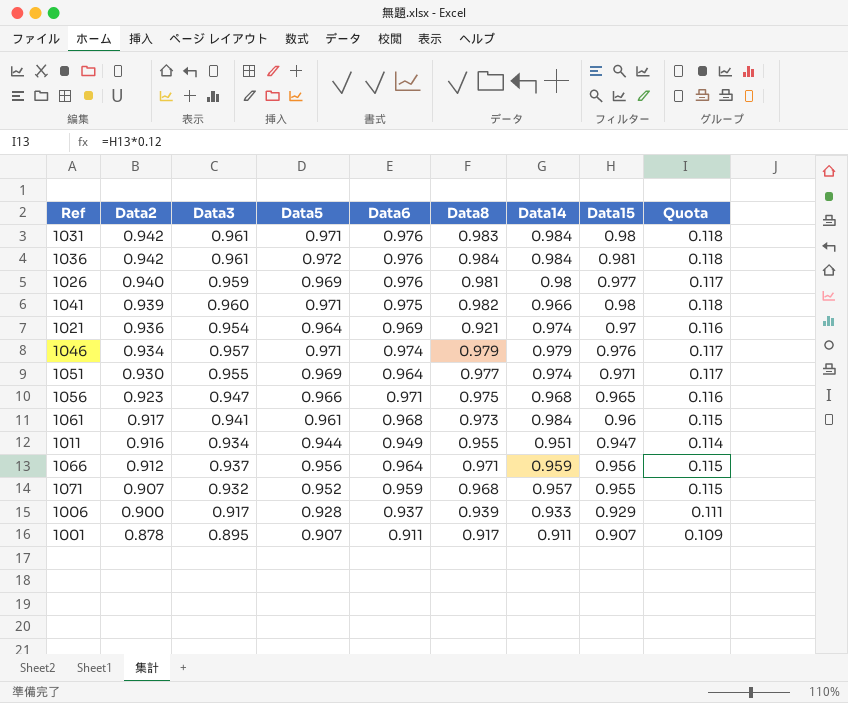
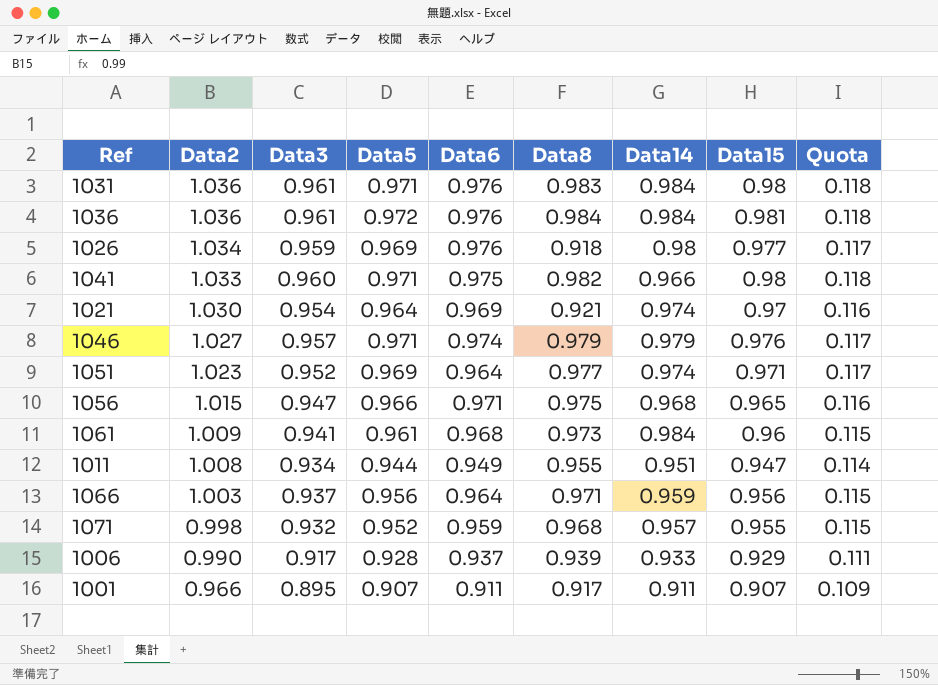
1031 | Data2: 0.942 -> 1.036
1036 | Data2: 0.942 -> 1.036
1026 | Data2: 0.940 -> 1.034
1026 | Data8: 0.981 -> 0.918
1041 | Data2: 0.939 -> 1.033
1021 | Data2: 0.936 -> 1.030
1046 | Data2: 0.934 -> 1.027
1051 | Data2: 0.930 -> 1.023
1051 | Data3: 0.955 -> 0.952
1056 | Data2: 0.923 -> 1.015
1061 | Data2: 0.917 -> 1.009
1011 | Data2: 0.916 -> 1.008
1066 | Data2: 0.912 -> 1.003
1071 | Data2: 0.907 -> 0.998
1006 | Data2: 0.900 -> 0.990
1001 | Data2: 0.878 -> 0.966

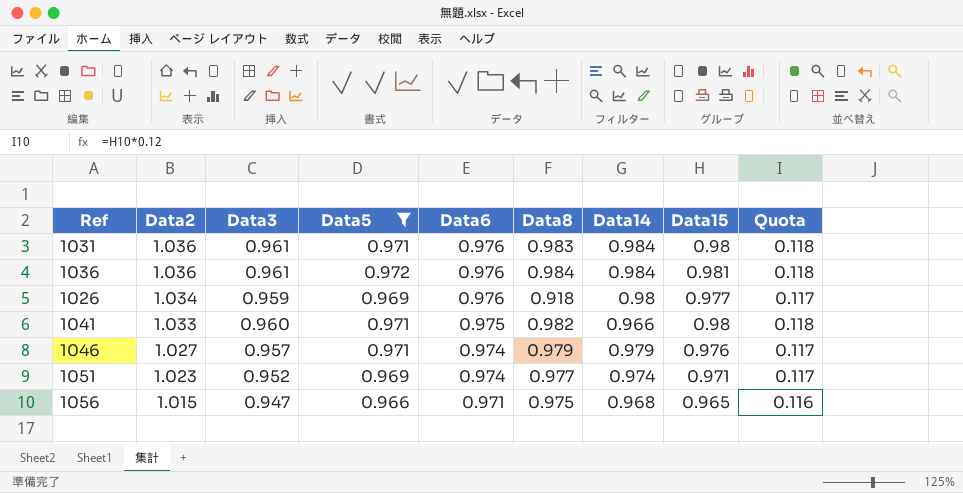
filter: none -> Data5 >= 0.966
1051 | Data6: 0.964 -> 0.974

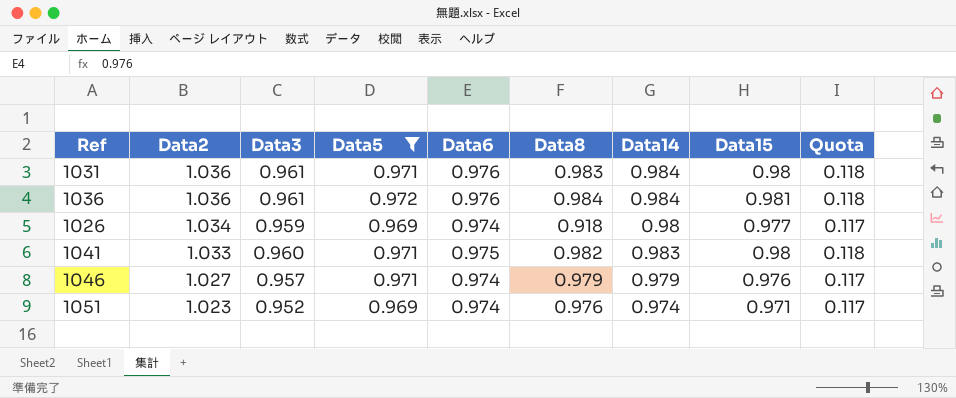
row 1056: 1.015 | 0.947 | 0.966 | 0.971 | 0.975 | 0.968 | 0.965 | 0.116 -> none
1026 | Data6: 0.976 -> 0.974
1041 | Data14: 0.966 -> 0.983
1051 | Data8: 0.977 -> 0.976

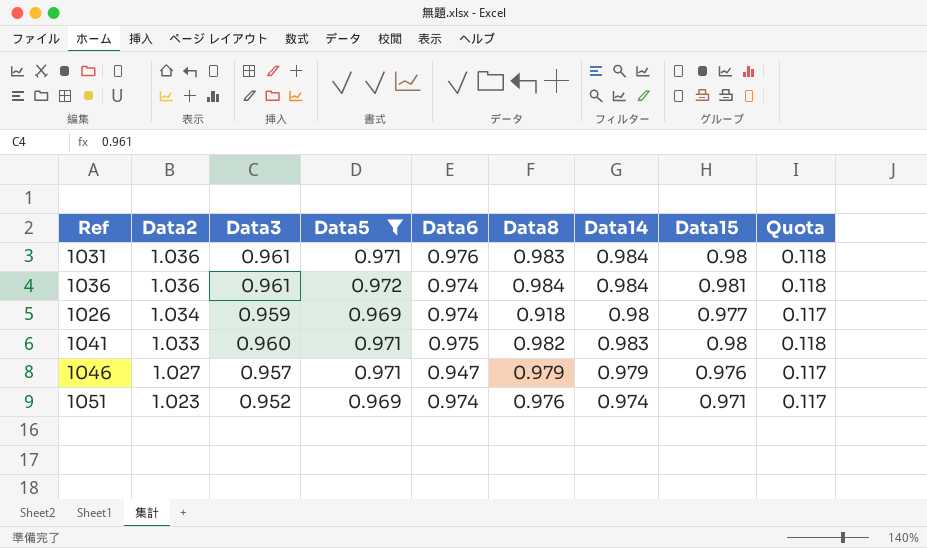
1036 | Data6: 0.976 -> 0.974
1046 | Data6: 0.974 -> 0.947

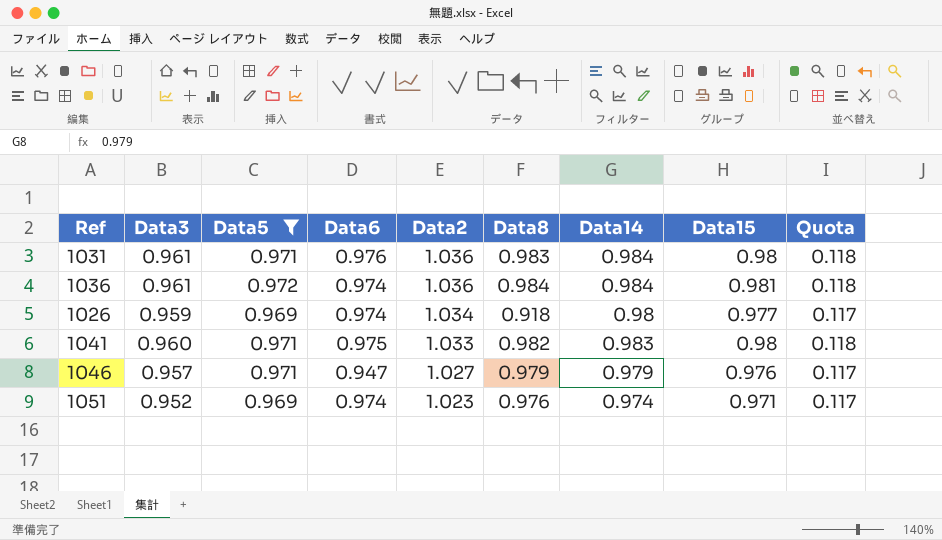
column Data2 | position: 2 -> 5

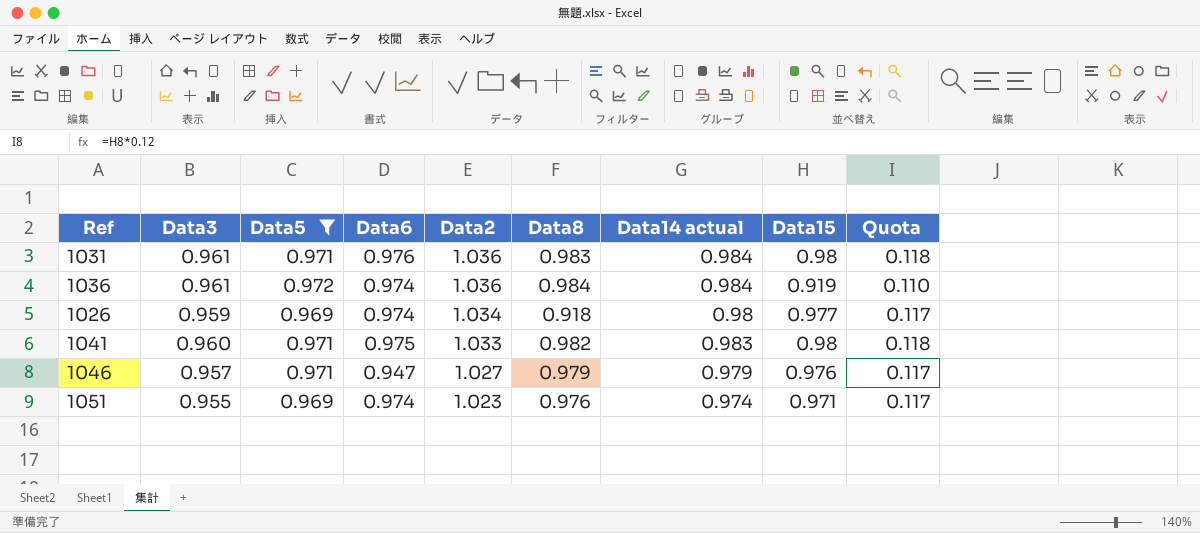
column name: Data14 -> Data14 actual
1036 | Data15: 0.981 -> 0.919
1036 | Quota: 0.118 -> 0.110
1051 | Data3: 0.952 -> 0.955

